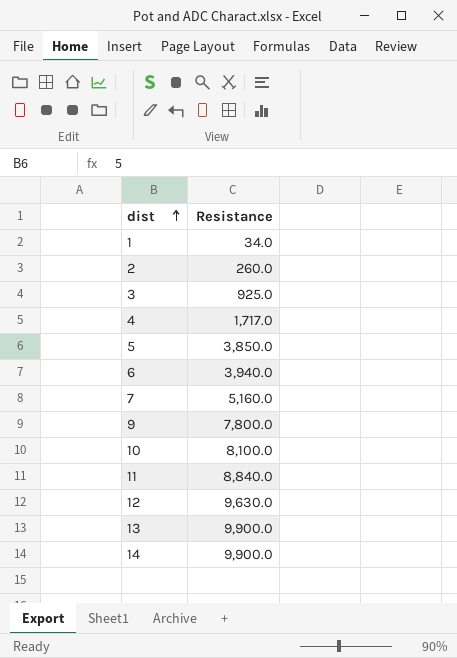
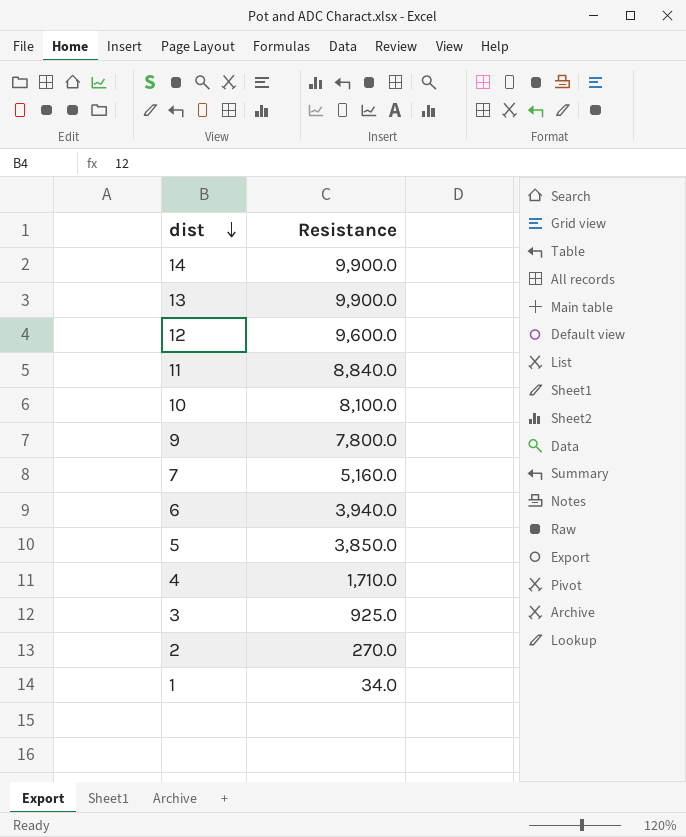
row order: dist ascending -> dist descending
12 | Resistance: 9,630.0 -> 9,600.0
4 | Resistance: 1,717.0 -> 1,710.0
2 | Resistance: 260.0 -> 270.0

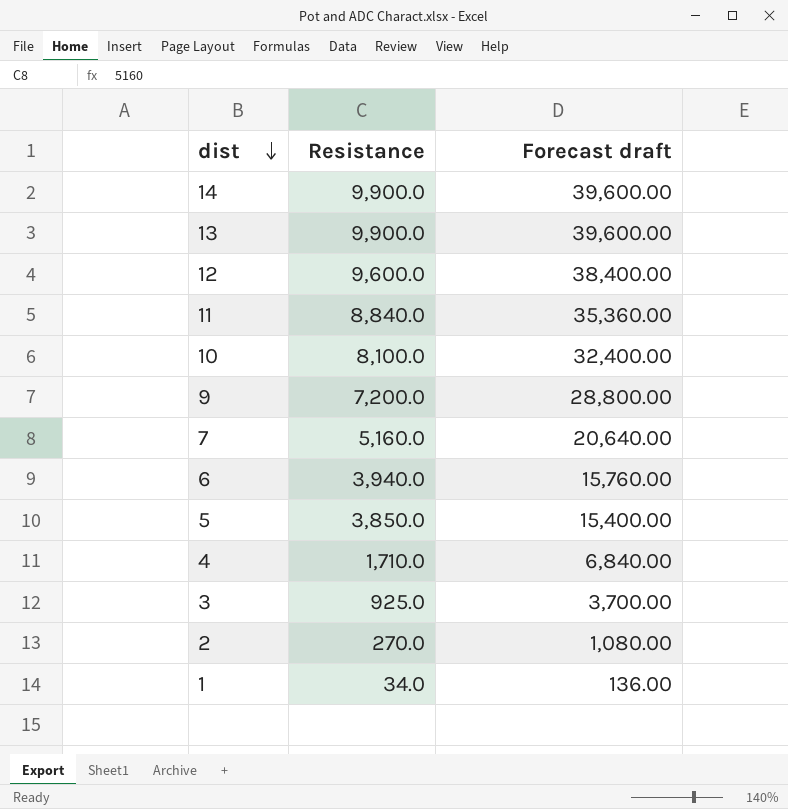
column Forecast draft | formula: none -> [Resistance] * 4
9 | Resistance: 7,800.0 -> 7,200.0

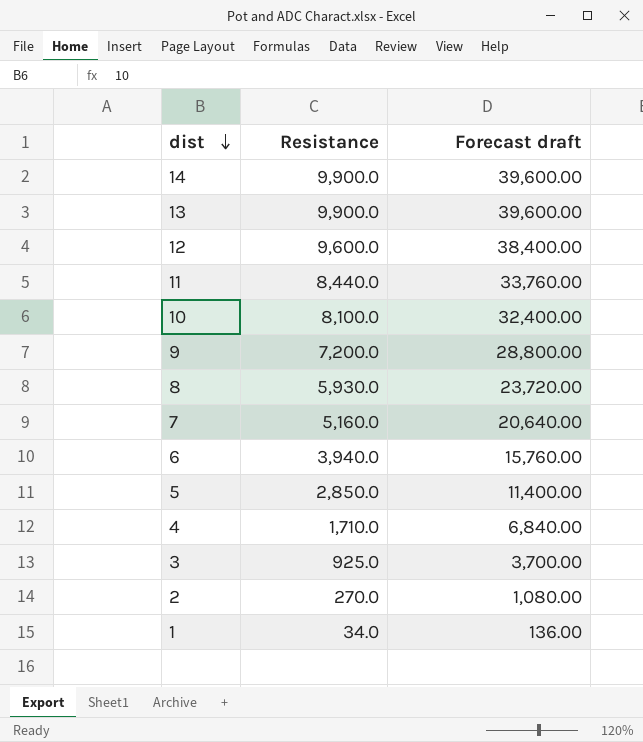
11 | Resistance: 8,840.0 -> 8,440.0
11 | Forecast draft: 35,360.00 -> 33,760.00
row 8: none -> 5,930.0 | 23,720.00
5 | Resistance: 3,850.0 -> 2,850.0
5 | Forecast draft: 15,400.00 -> 11,400.00

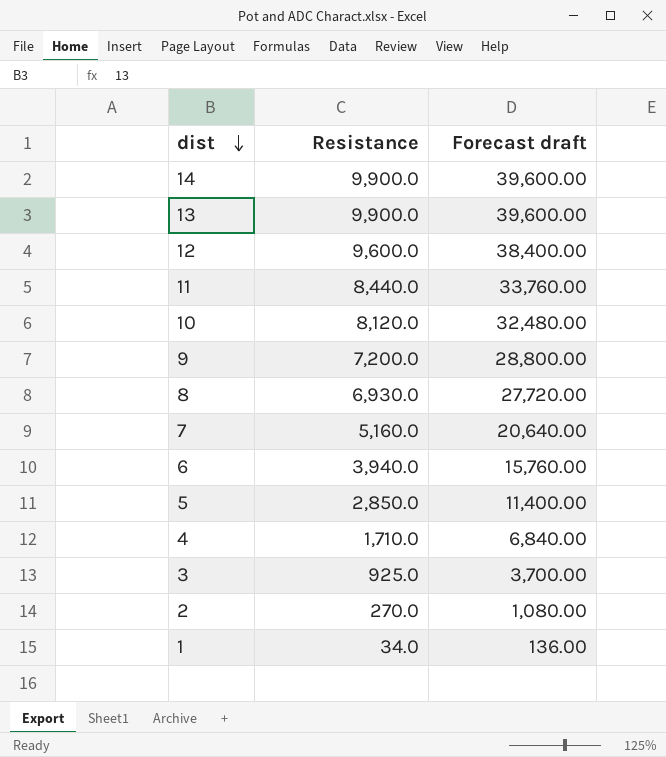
10 | Resistance: 8,100.0 -> 8,120.0
10 | Forecast draft: 32,400.00 -> 32,480.00
8 | Resistance: 5,930.0 -> 6,930.0
8 | Forecast draft: 23,720.00 -> 27,720.00

